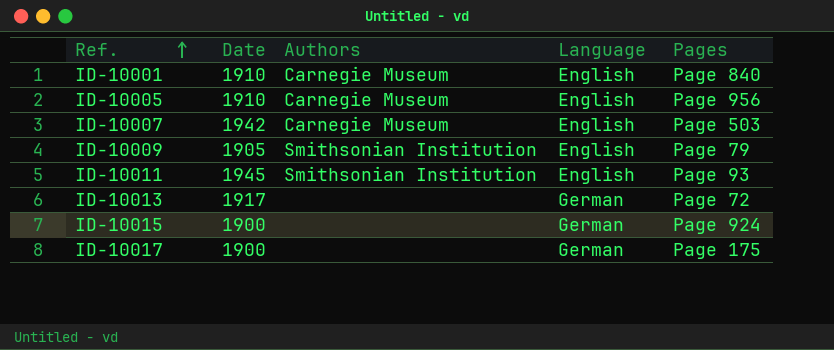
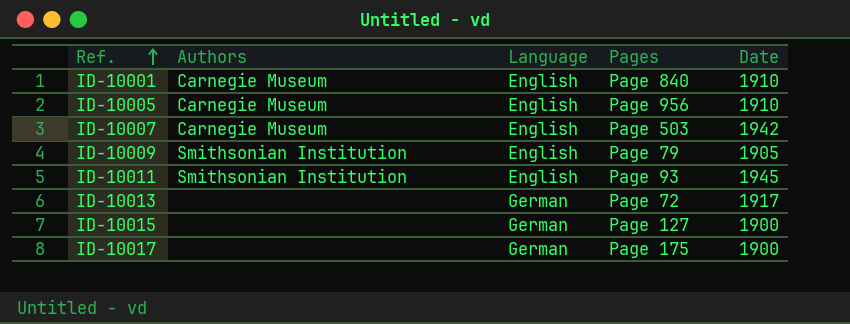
column Date | position: 2 -> 5
ID-10015 | Pages: Page 924 -> Page 127

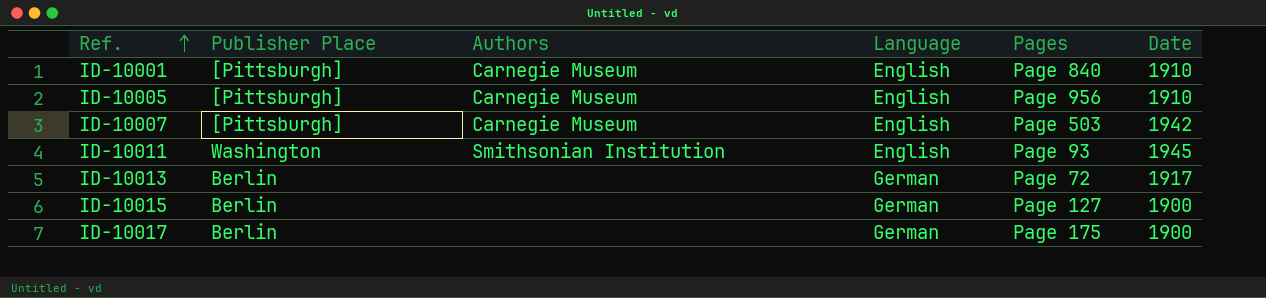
column Publisher Place | position: none -> 2
row ID-10009: Smithsonian Institution | English | Page 79 | 1905 -> none

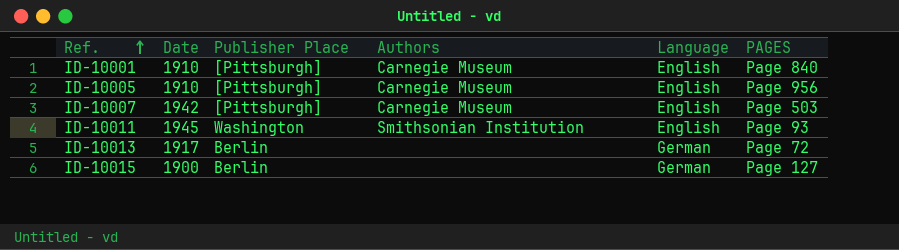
column Date | position: 6 -> 2
column name: Pages -> PAGES
row ID-10017: Berlin | none | German | Page 175 | 1900 -> none

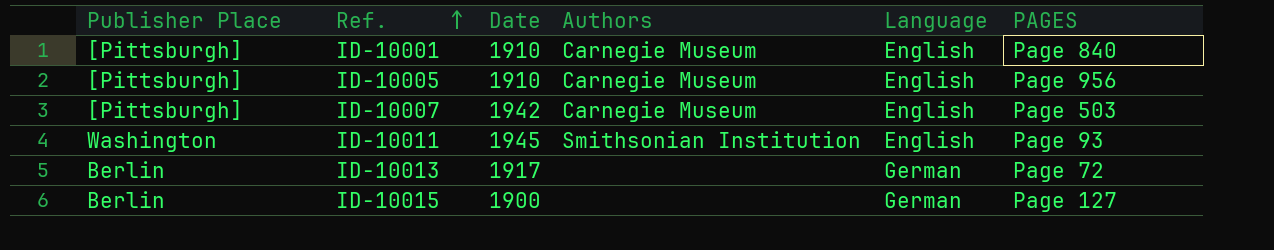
column Publisher Place | position: 3 -> 1

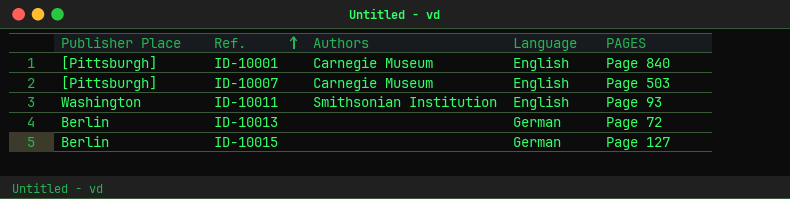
column Date | position: 3 -> none
row ID-10005: [Pittsburgh] | 1910 | Carnegie Museum | English | Page 956 -> none

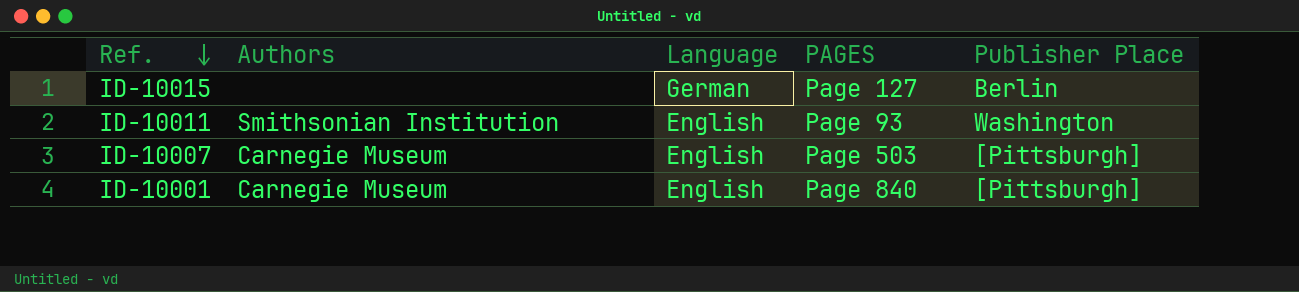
row order: Ref. ascending -> Ref. descending
column Publisher Place | position: 1 -> 5
row ID-10013: Berlin | none | German | Page 72 -> none

